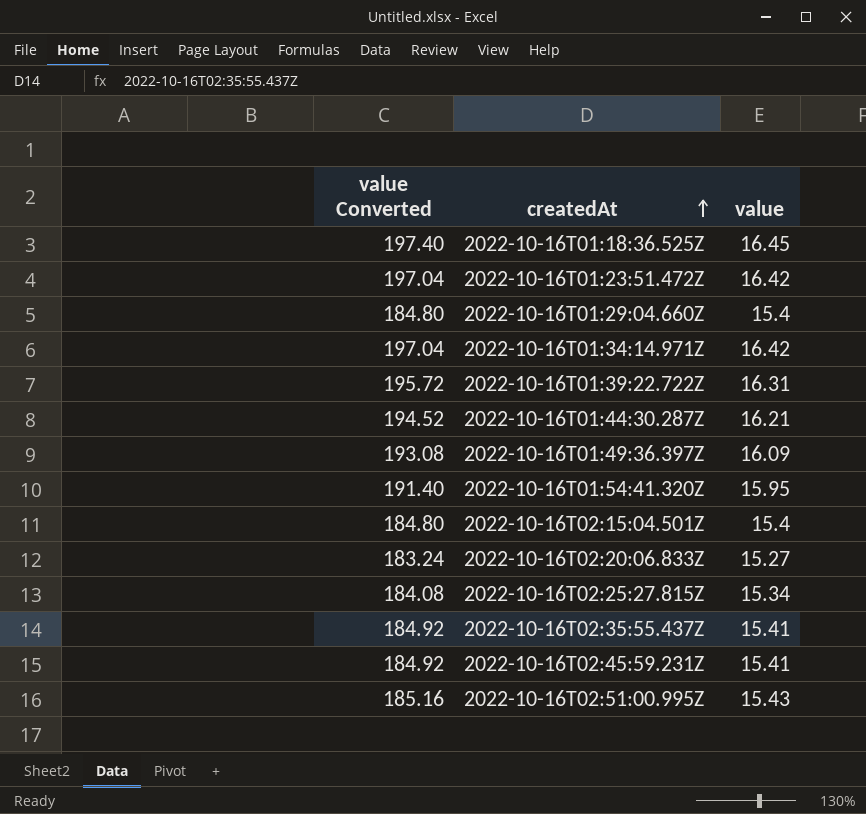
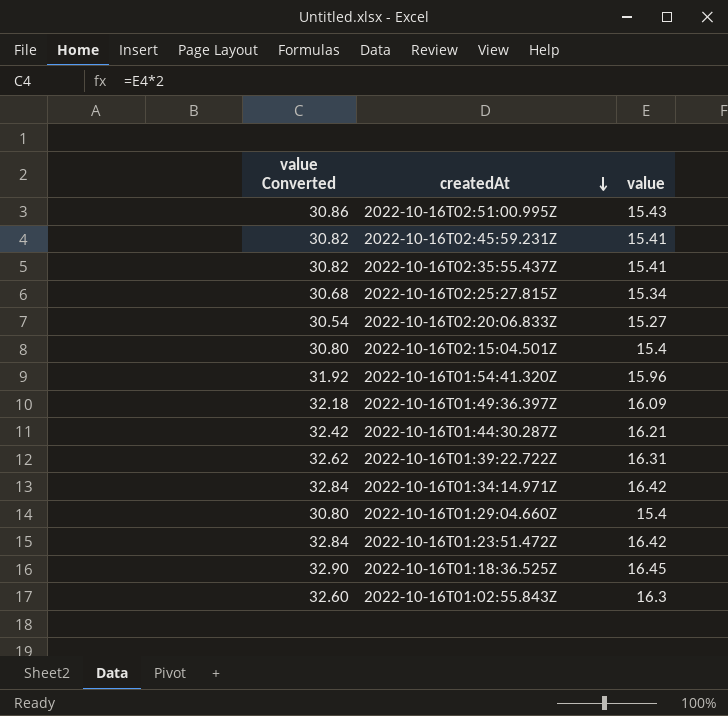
row order: createdAt ascending -> createdAt descending
column value Converted | formula: [value] * 12 -> [value] * 2
2022-10-16T01:54:41.320Z | value: 15.95 -> 15.96
row 2022-10-16T01:02:55.843Z: none -> 32.60 | 16.3

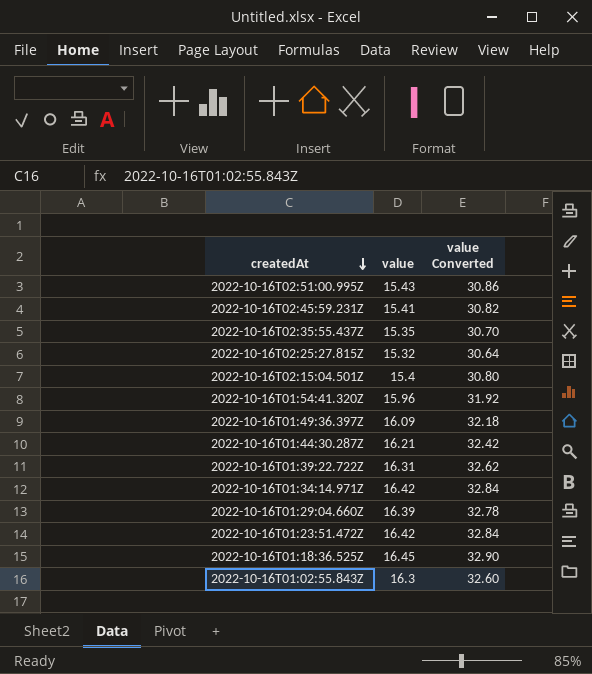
column value Converted | position: 1 -> 3
row 2022-10-16T02:20:06.833Z: 30.54 | 15.27 -> none
2022-10-16T02:35:55.437Z | value: 15.41 -> 15.35
2022-10-16T02:35:55.437Z | value Converted: 30.82 -> 30.70
2022-10-16T02:25:27.815Z | value: 15.34 -> 15.32
2022-10-16T02:25:27.815Z | value Converted: 30.68 -> 30.64
2022-10-16T01:29:04.660Z | value: 15.4 -> 16.39
2022-10-16T01:29:04.660Z | value Converted: 30.80 -> 32.78

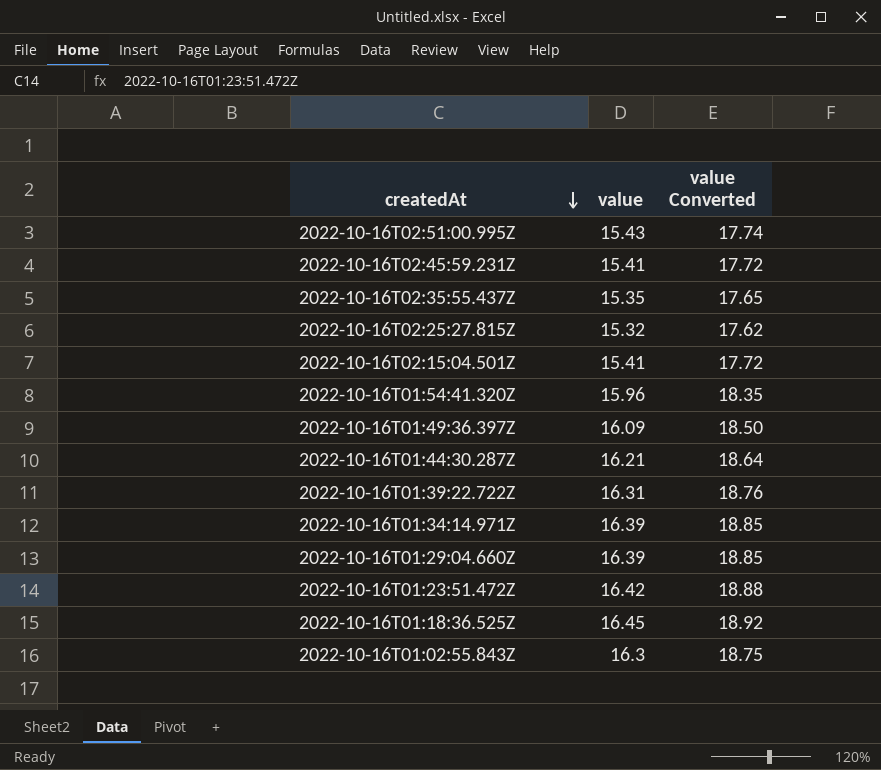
column value Converted | formula: [value] * 2 -> [value] * 1.15
2022-10-16T02:15:04.501Z | value: 15.4 -> 15.41
2022-10-16T01:34:14.971Z | value: 16.42 -> 16.39

